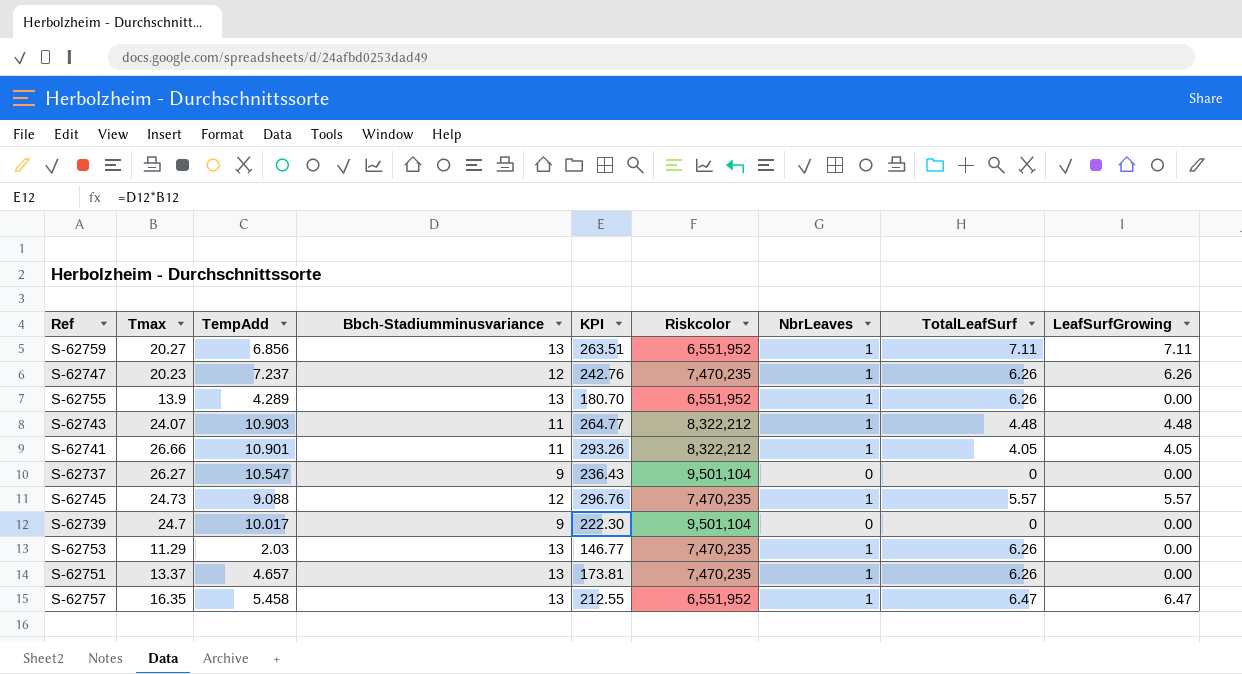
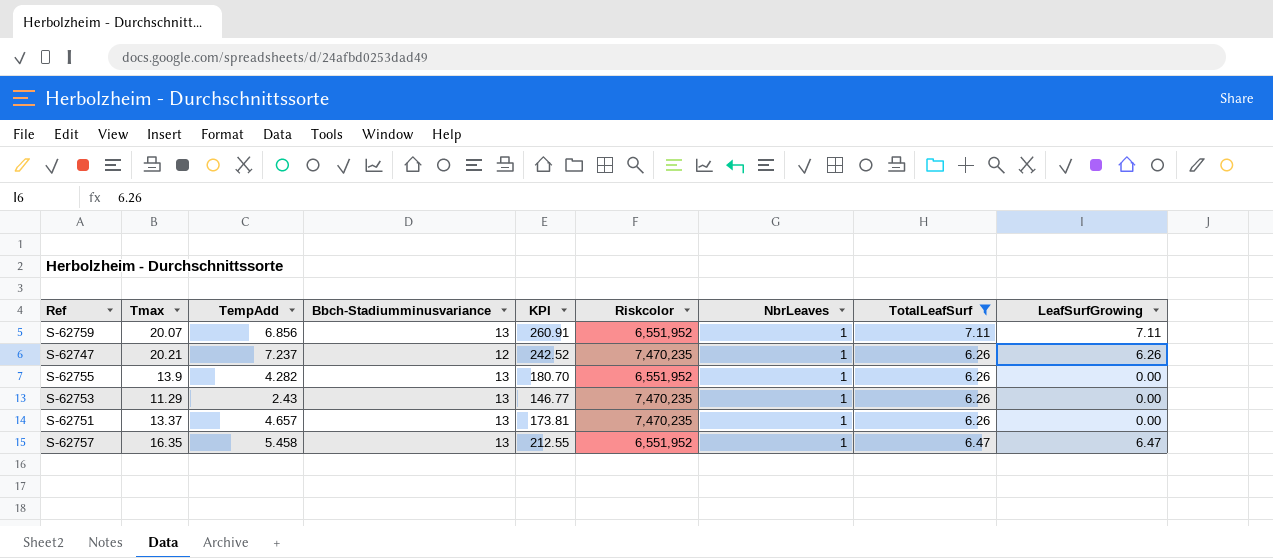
filter: none -> TotalLeafSurf >= 6.26
S-62759 | Tmax: 20.27 -> 20.07
S-62759 | KPI: 263.51 -> 260.91
S-62747 | Tmax: 20.23 -> 20.21
S-62747 | KPI: 242.76 -> 242.52
S-62755 | TempAdd: 4.289 -> 4.282
S-62753 | TempAdd: 2.03 -> 2.43

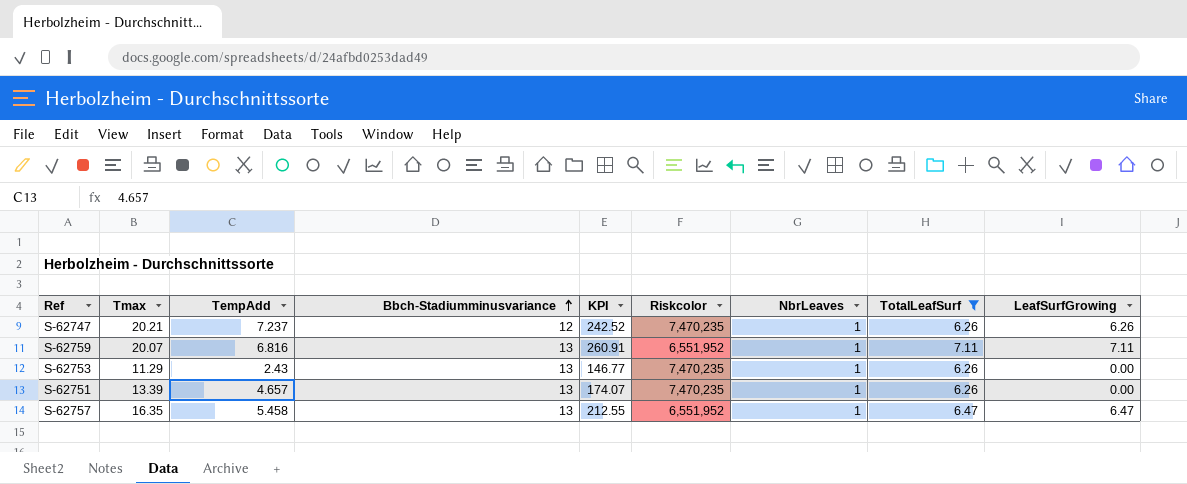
row order: none -> Bbch-Stadiumminusvariance ascending
row S-62755: 13.9 | 4.282 | 13 | 180.70 | 6,551,952 | 1 | 6.26 | 0.00 -> none
S-62759 | TempAdd: 6.856 -> 6.816
S-62751 | Tmax: 13.37 -> 13.39
S-62751 | KPI: 173.81 -> 174.07

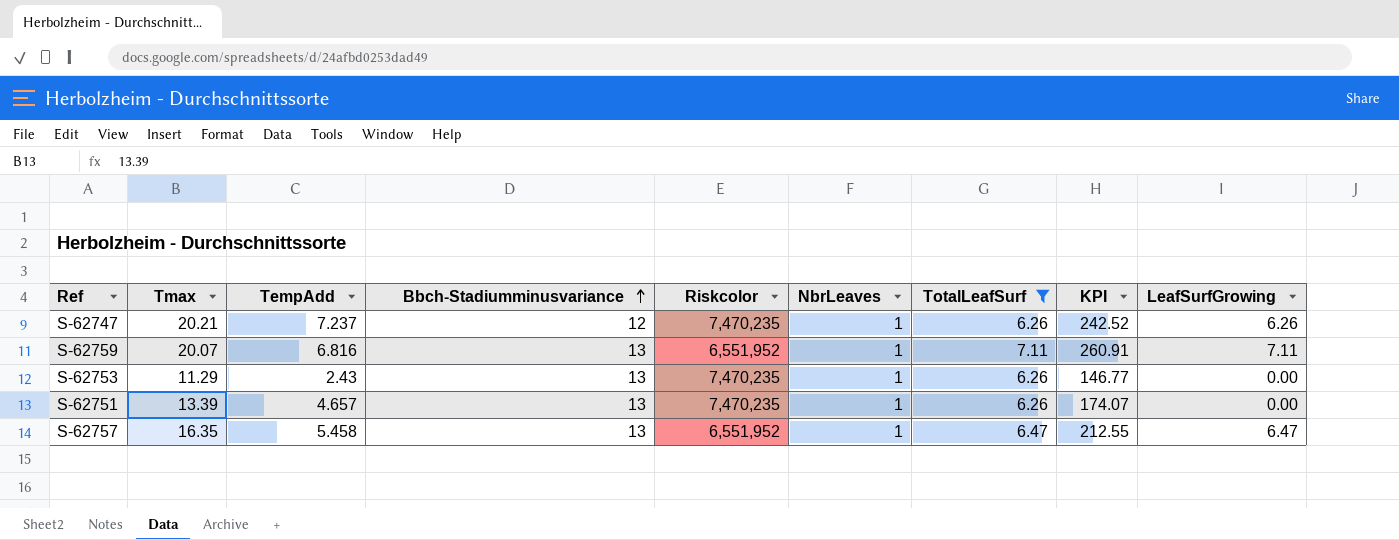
column KPI | position: 5 -> 8

